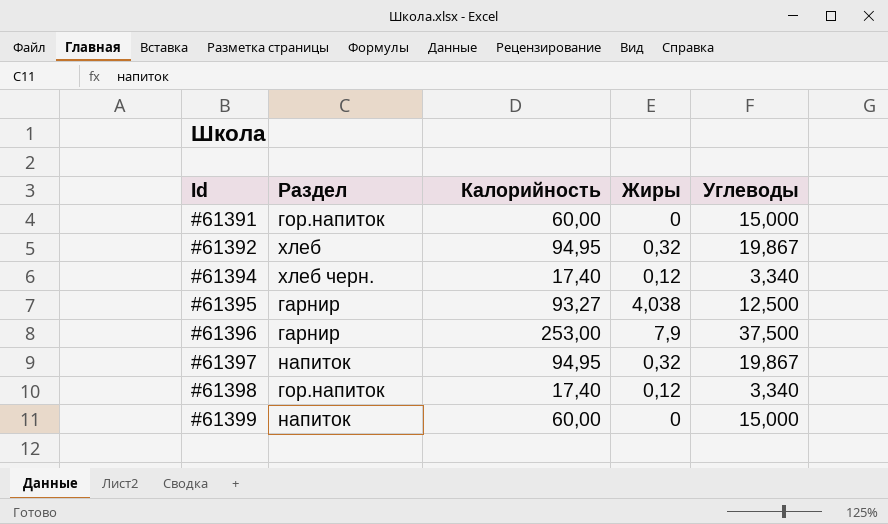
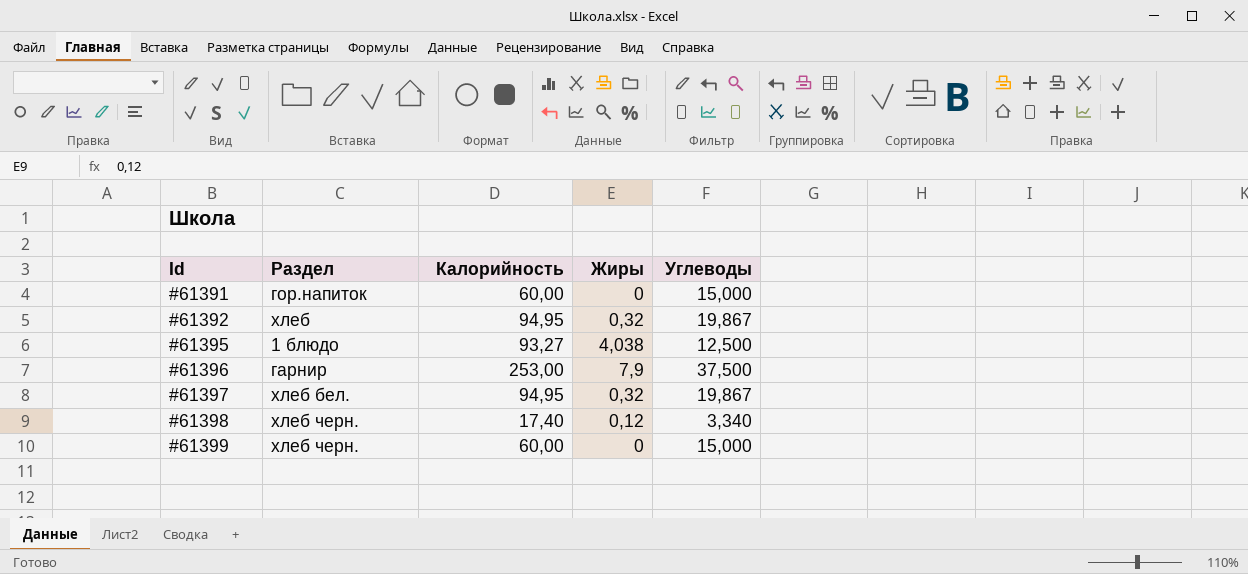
row #61394: хлеб черн. | 17,40 | 0,12 | 3,340 -> none
#61395 | Раздел: гарнир -> 1 блюдо
#61397 | Раздел: напиток -> хлеб бел.
#61398 | Раздел: гор.напиток -> хлеб черн.
#61399 | Раздел: напиток -> хлеб черн.

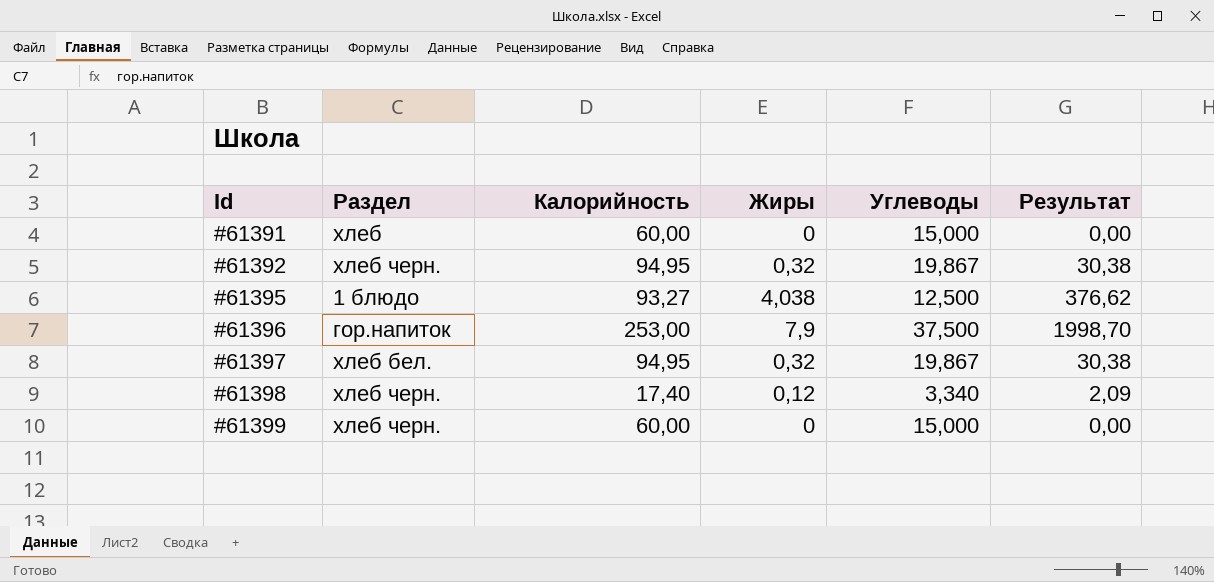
column Результат | formula: none -> [Калорийность] * [Жиры]
#61391 | Раздел: гор.напиток -> хлеб
#61392 | Раздел: хлеб -> хлеб черн.
#61396 | Раздел: гарнир -> гор.напиток

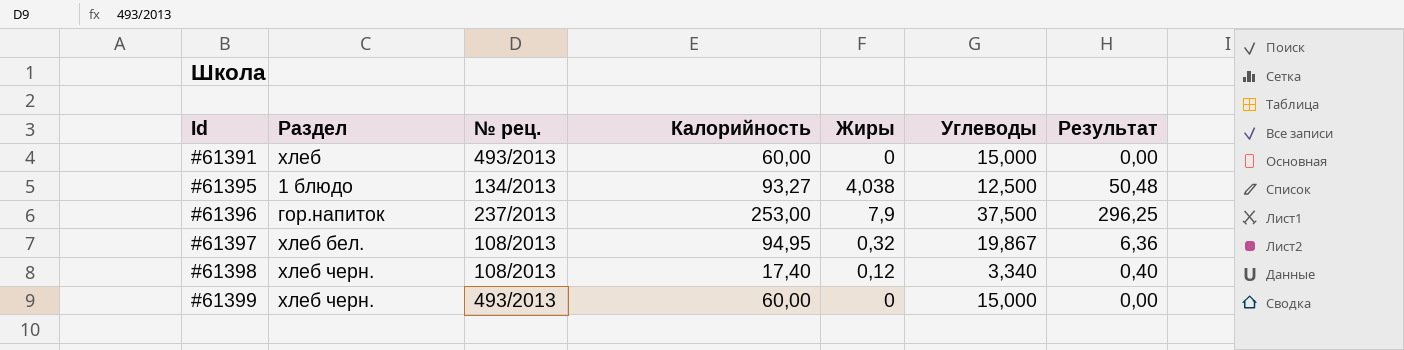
column № рец. | position: none -> 3
column Результат | formula: [Калорийность] * [Жиры] -> [Жиры] * [Углеводы]
row #61392: хлеб черн. | 94,95 | 0,32 | 19,867 | 30,38 -> none

